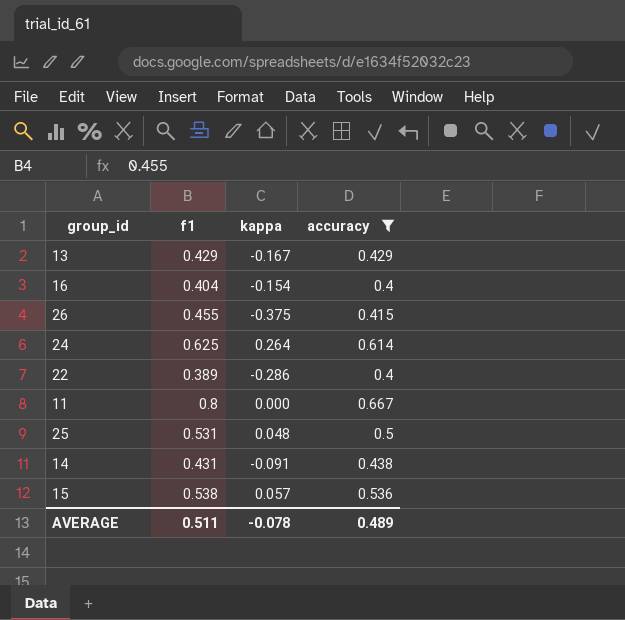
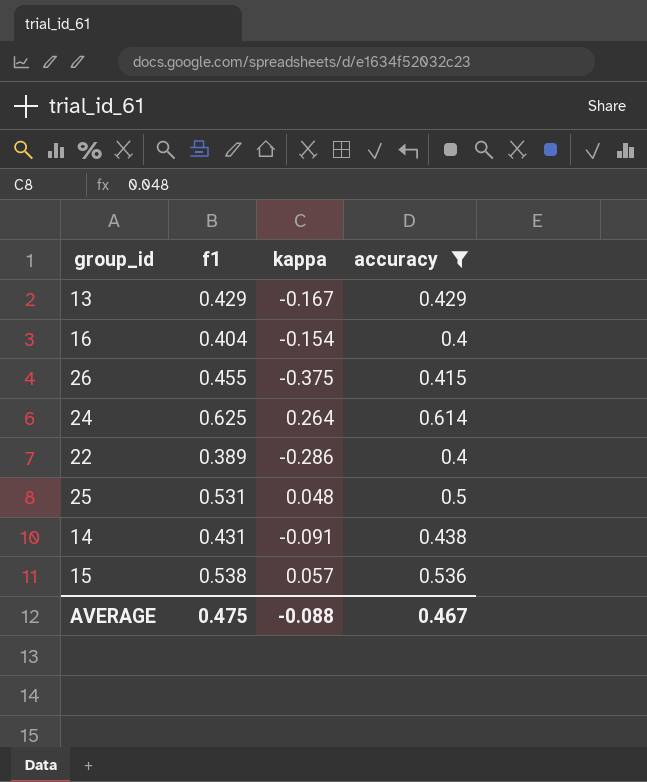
row 11: 0.8 | 0.000 | 0.667 -> none
AVERAGE | f1: 0.511 -> 0.475
AVERAGE | kappa: -0.078 -> -0.088
AVERAGE | accuracy: 0.489 -> 0.467

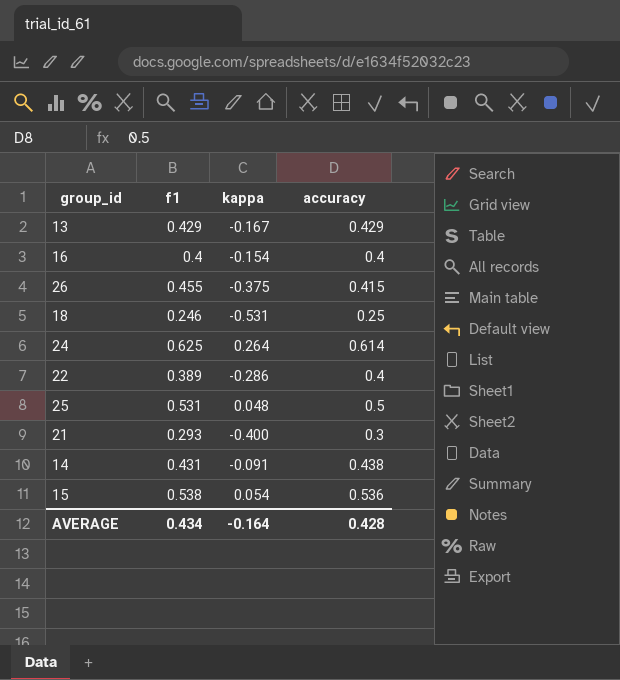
filter: accuracy >= 0.4 -> none
16 | f1: 0.404 -> 0.4
15 | kappa: 0.057 -> 0.054
AVERAGE | f1: 0.475 -> 0.434
AVERAGE | kappa: -0.088 -> -0.164
AVERAGE | accuracy: 0.467 -> 0.428

